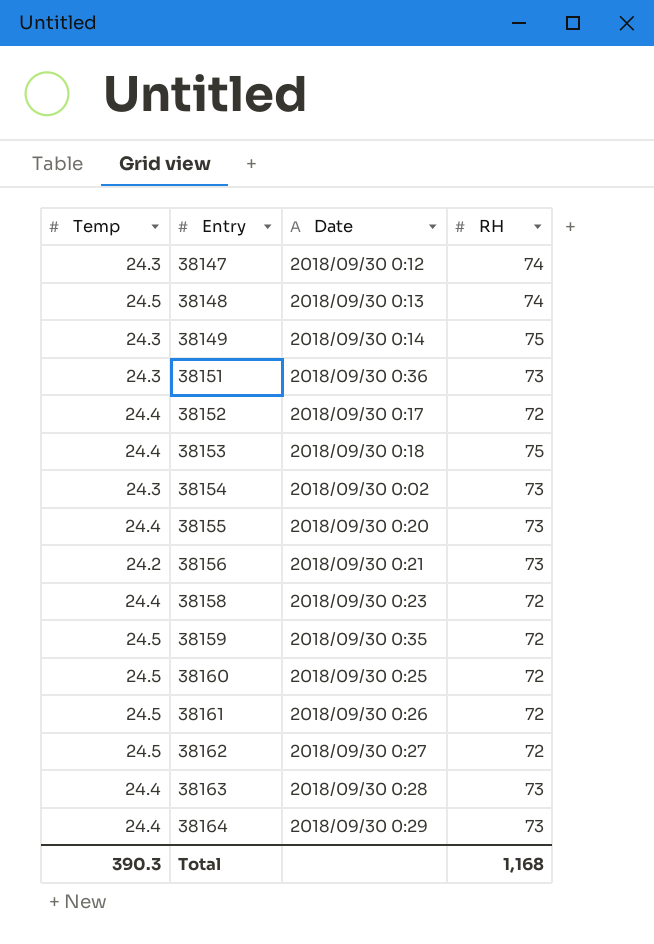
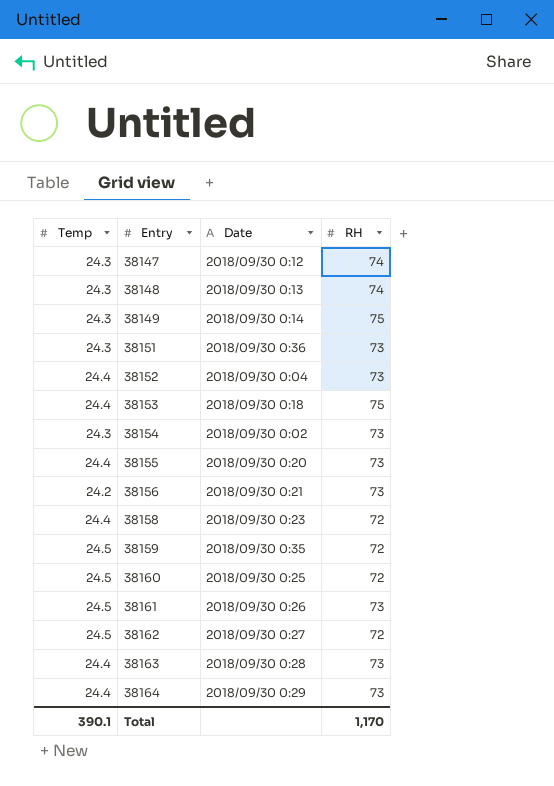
38148 | Temp: 24.5 -> 24.3
38152 | Date: 2018/09/30 0:17 -> 2018/09/30 0:04
38152 | RH: 72 -> 73
38161 | RH: 72 -> 73
Total | Temp: 390.3 -> 390.1
Total | RH: 1,168 -> 1,170

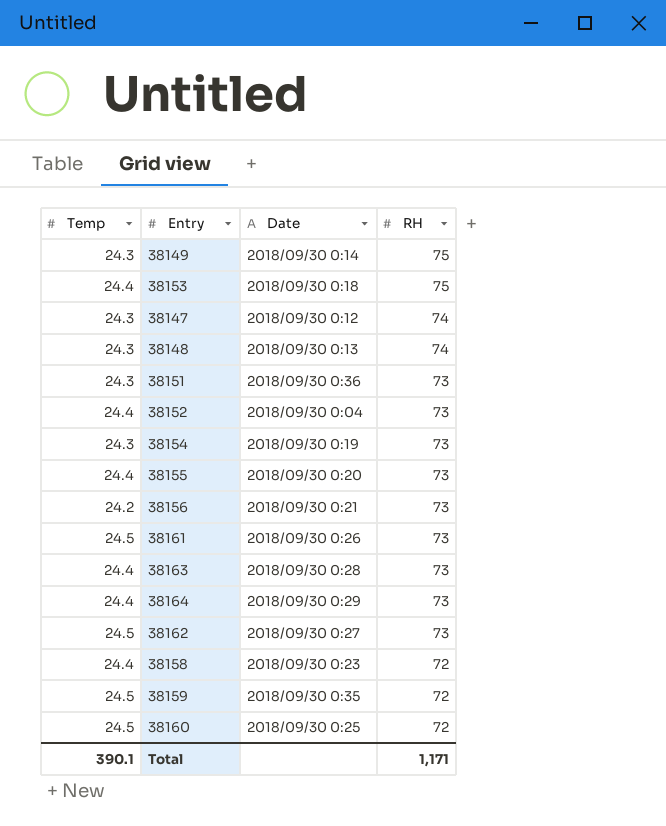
row order: Entry ascending -> RH descending
38154 | Date: 2018/09/30 0:02 -> 2018/09/30 0:19
38162 | RH: 72 -> 73
Total | RH: 1,170 -> 1,171

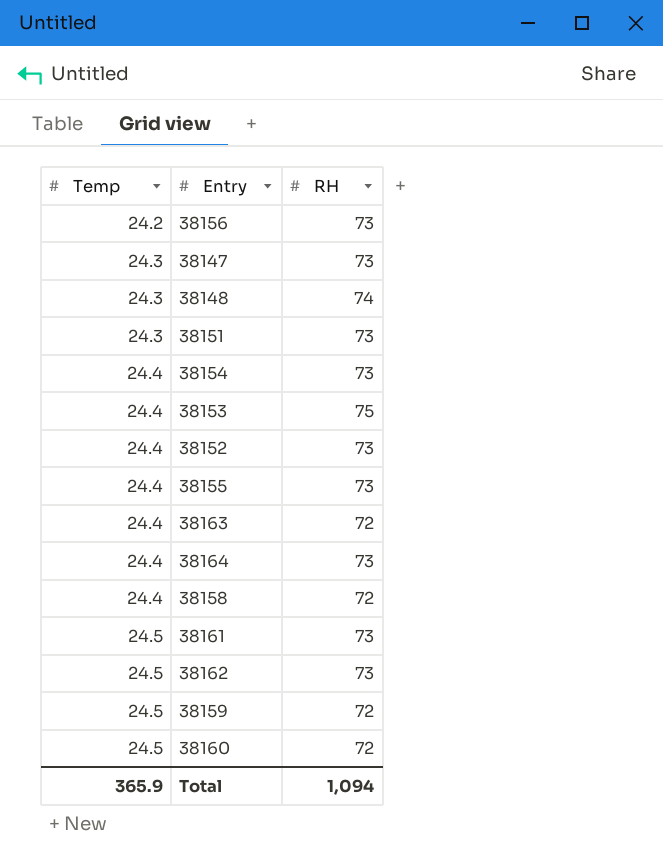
row order: RH descending -> Temp ascending
column Date | position: 3 -> none
row 38149: 24.3 | 2018/09/30 0:14 | 75 -> none
38147 | RH: 74 -> 73
38154 | Temp: 24.3 -> 24.4
38163 | RH: 73 -> 72
Total | Temp: 390.1 -> 365.9
Total | RH: 1,171 -> 1,094

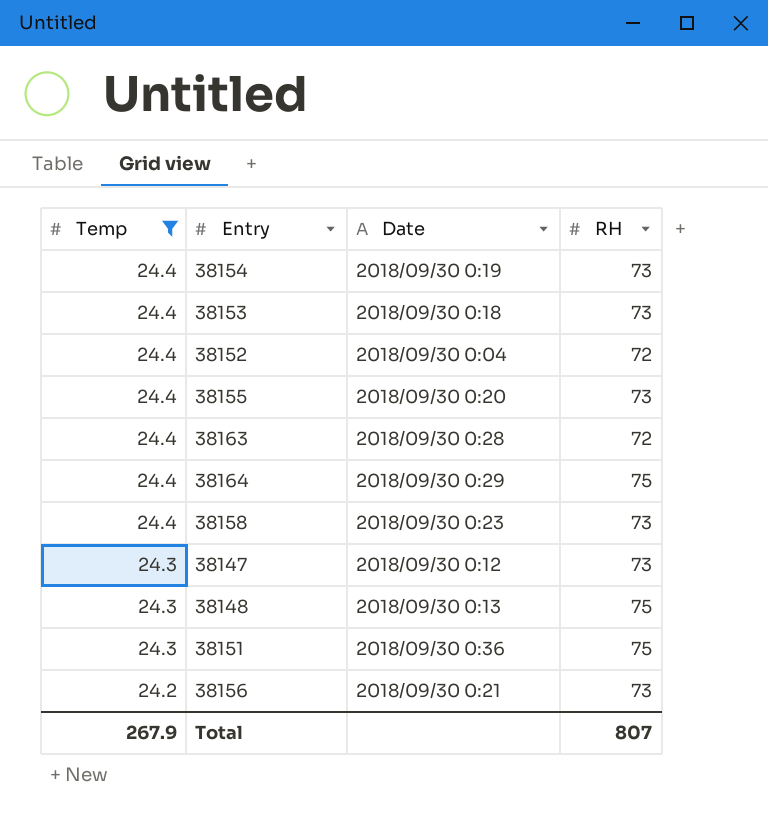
filter: none -> Temp != 24.5
row order: Temp ascending -> Temp descending
column Date | position: none -> 3
38153 | RH: 75 -> 73
38152 | RH: 73 -> 72
38164 | RH: 73 -> 75
38158 | RH: 72 -> 73
38148 | RH: 74 -> 75
38151 | RH: 73 -> 75
Total | Temp: 365.9 -> 267.9
Total | RH: 1,094 -> 807

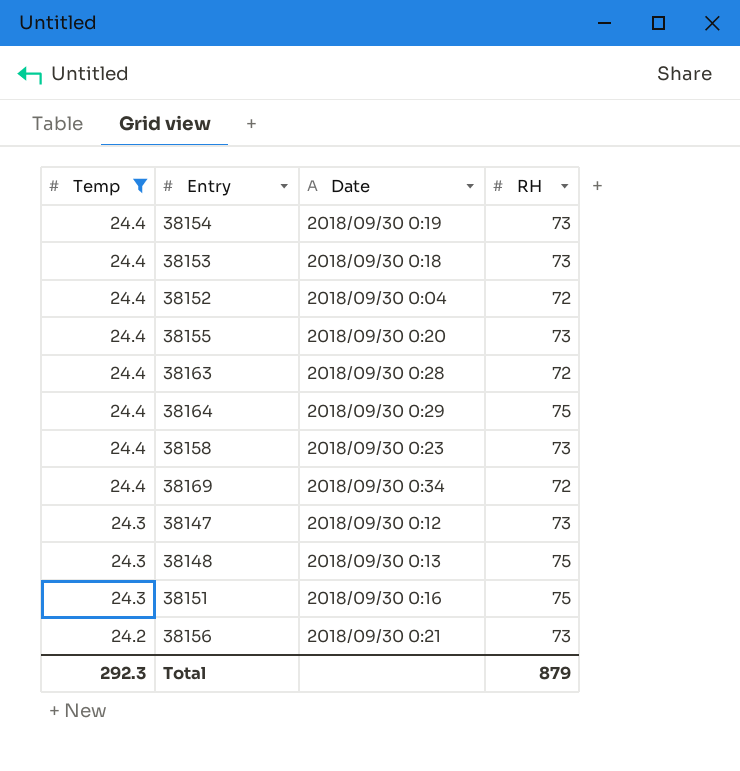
row 38169: none -> 24.4 | 2018/09/30 0:34 | 72
38151 | Date: 2018/09/30 0:36 -> 2018/09/30 0:16
Total | Temp: 267.9 -> 292.3
Total | RH: 807 -> 879

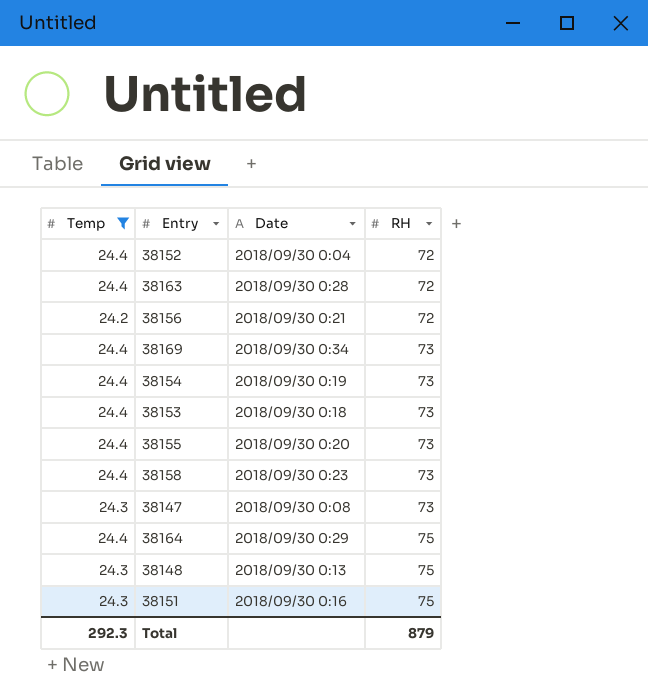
row order: Temp descending -> RH ascending
38156 | RH: 73 -> 72
38169 | RH: 72 -> 73
38147 | Date: 2018/09/30 0:12 -> 2018/09/30 0:08

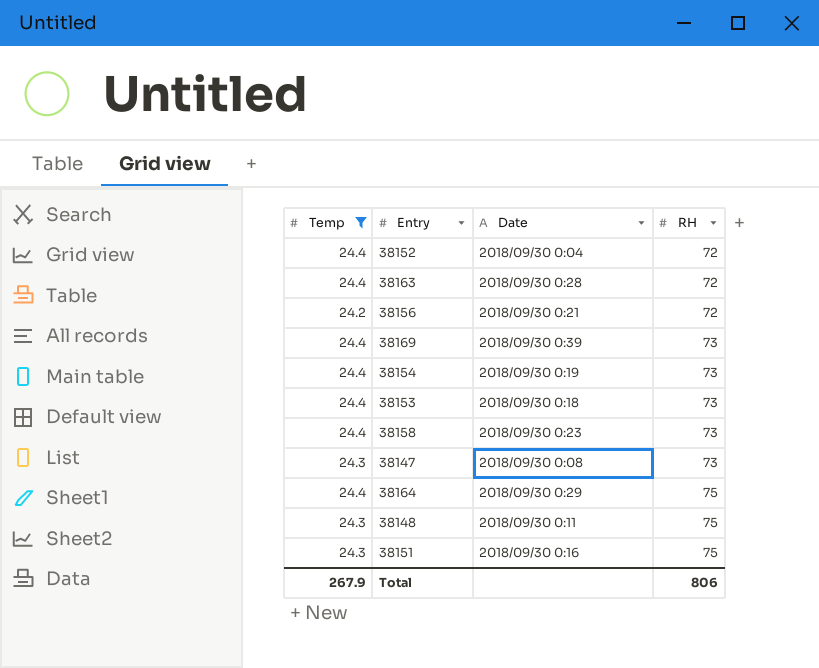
row 38155: 24.4 | 2018/09/30 0:20 | 73 -> none
38169 | Date: 2018/09/30 0:34 -> 2018/09/30 0:39
38148 | Date: 2018/09/30 0:13 -> 2018/09/30 0:11
Total | Temp: 292.3 -> 267.9
Total | RH: 879 -> 806

